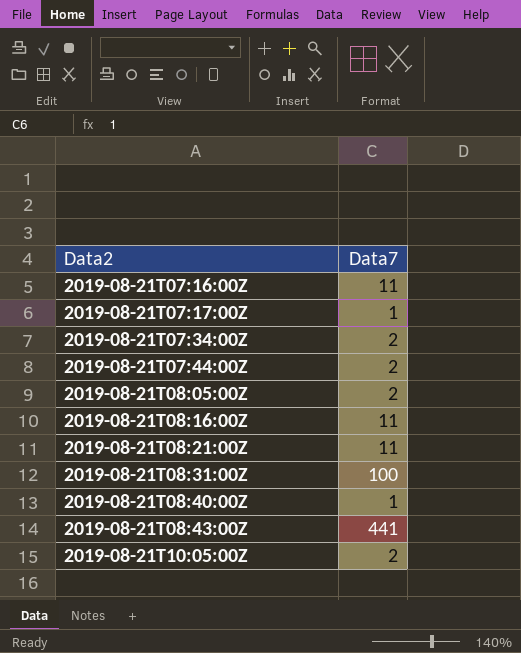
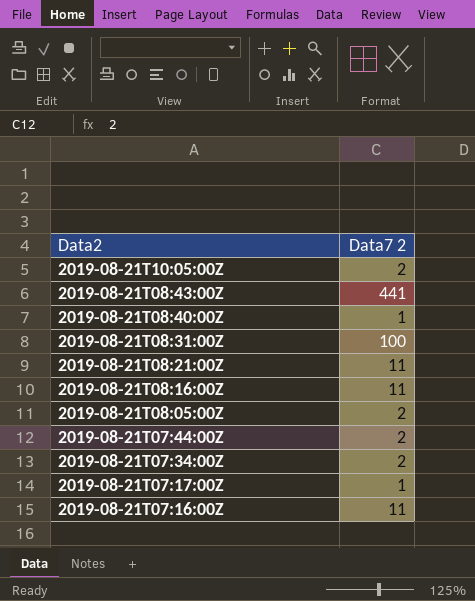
row order: Data2 ascending -> Data2 descending
column name: Data7 -> Data7 2

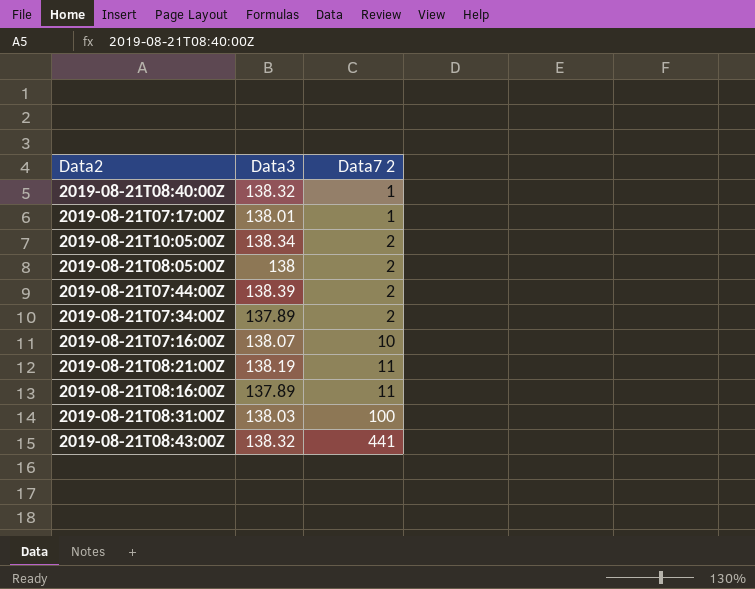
row order: Data2 descending -> Data7 2 ascending
column Data3 | position: none -> 2
2019-08-21T07:16:00Z | Data7 2: 11 -> 10

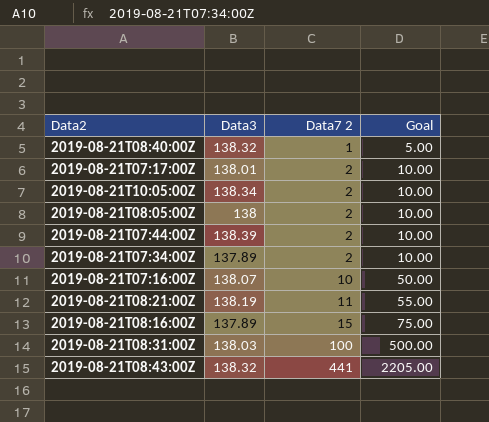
column Goal | formula: none -> [Data7 2] * 5
2019-08-21T07:17:00Z | Data7 2: 1 -> 2
2019-08-21T08:16:00Z | Data7 2: 11 -> 15

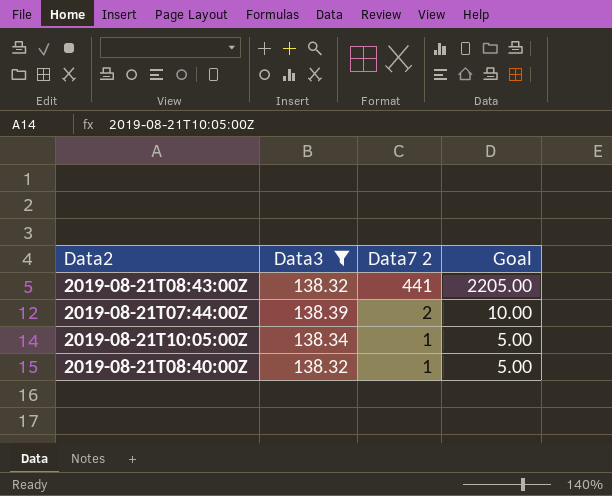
filter: none -> Data3 >= 138.32
row order: Data7 2 ascending -> Data7 2 descending
2019-08-21T10:05:00Z | Data7 2: 2 -> 1
2019-08-21T10:05:00Z | Goal: 10.00 -> 5.00

